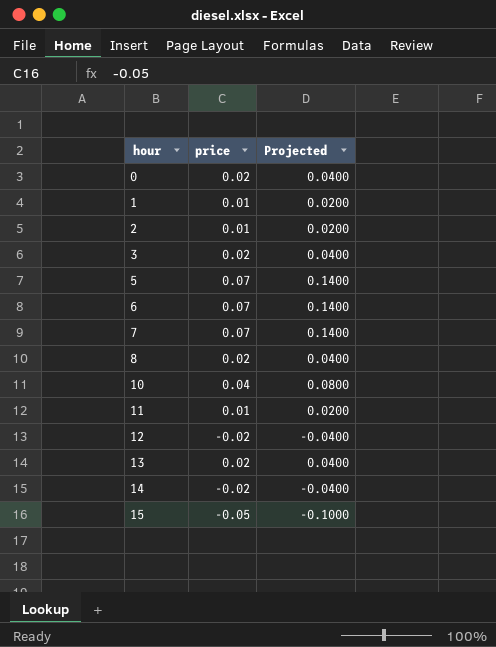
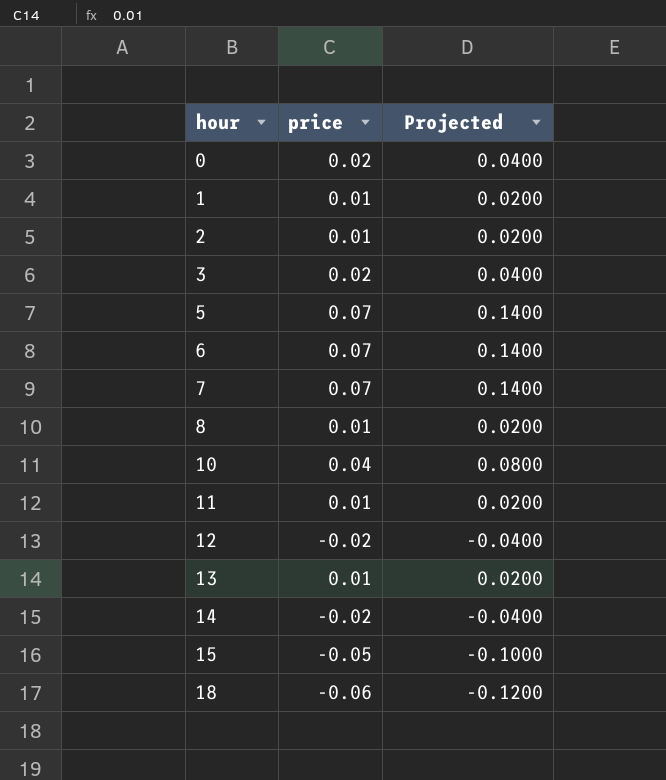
8 | price: 0.02 -> 0.01
8 | Projected: 0.0400 -> 0.0200
13 | price: 0.02 -> 0.01
13 | Projected: 0.0400 -> 0.0200
row 18: none -> -0.06 | -0.1200

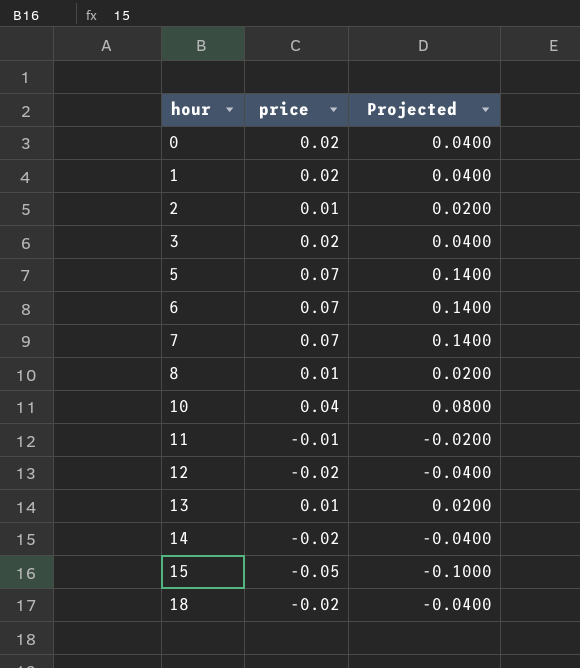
1 | price: 0.01 -> 0.02
1 | Projected: 0.0200 -> 0.0400
11 | price: 0.01 -> -0.01
11 | Projected: 0.0200 -> -0.0200
18 | price: -0.06 -> -0.02
18 | Projected: -0.1200 -> -0.0400

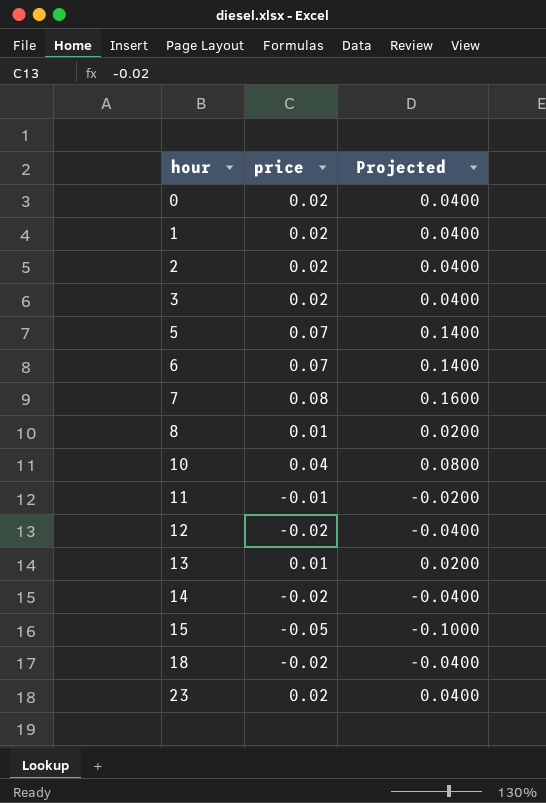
2 | price: 0.01 -> 0.02
2 | Projected: 0.0200 -> 0.0400
7 | price: 0.07 -> 0.08
7 | Projected: 0.1400 -> 0.1600
row 23: none -> 0.02 | 0.0400

